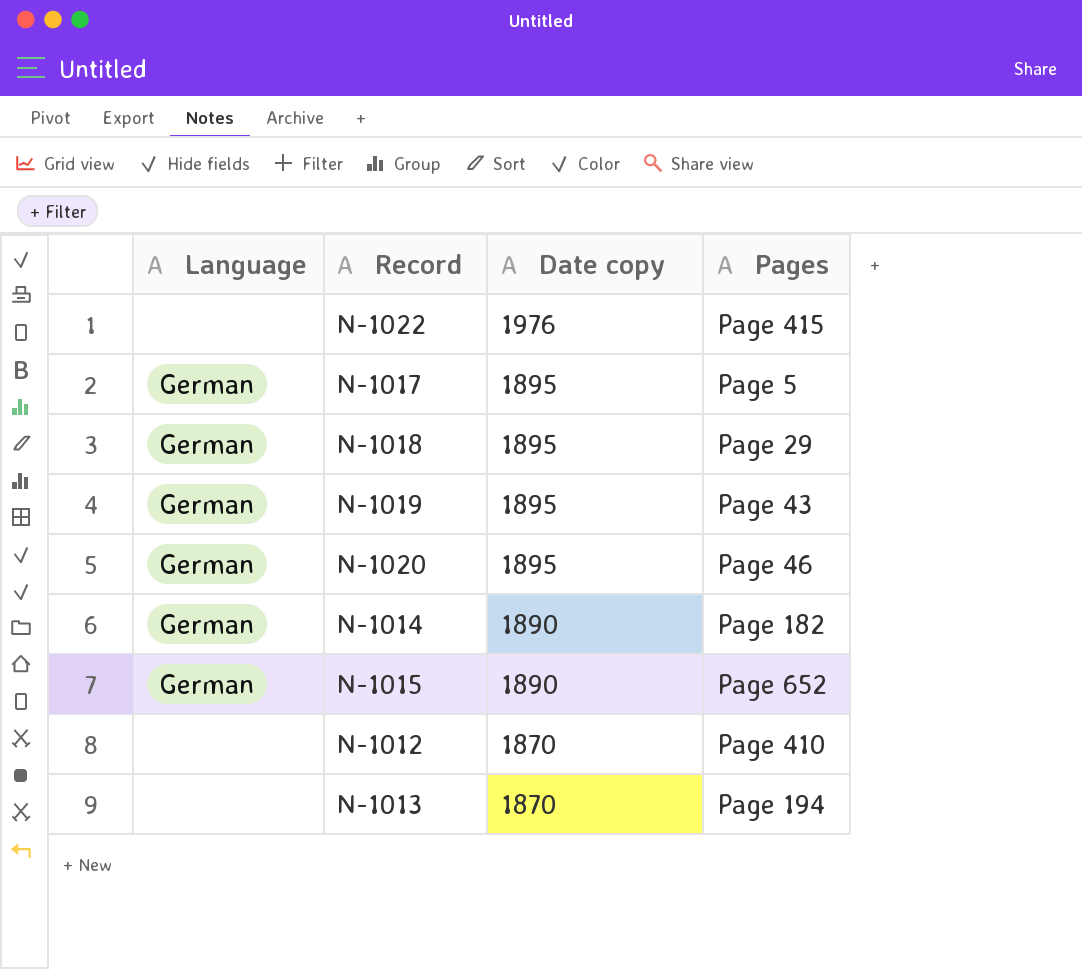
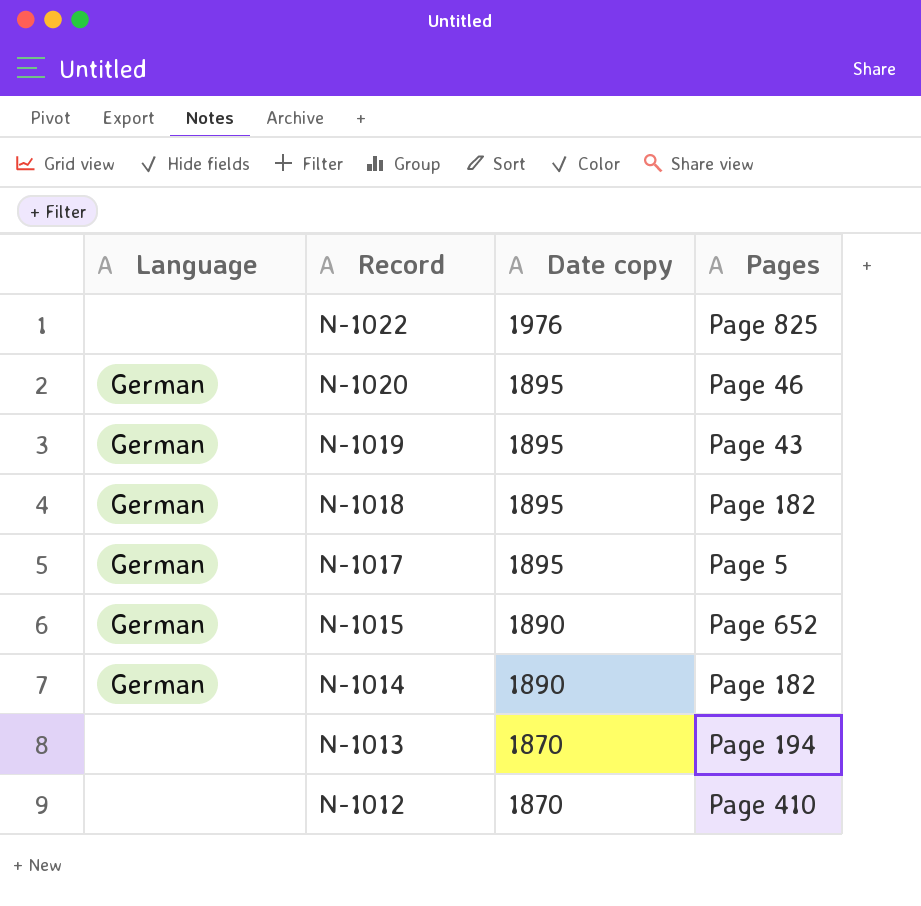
row order: Date copy descending -> Record descending
N-1022 | Pages: Page 415 -> Page 825
N-1018 | Pages: Page 29 -> Page 182

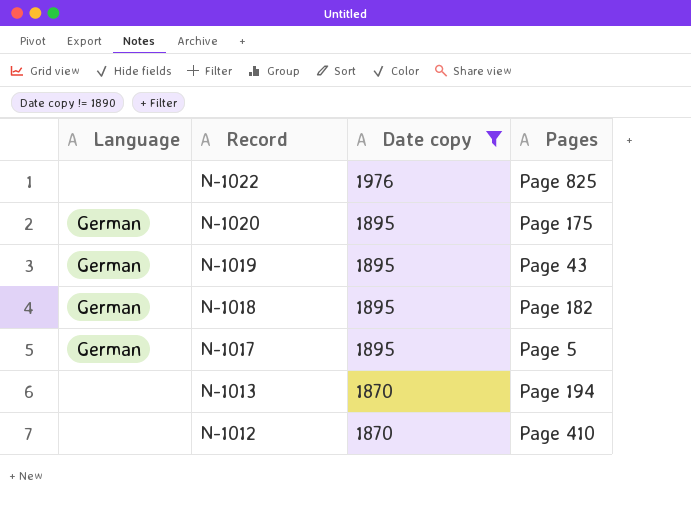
filter: none -> Date copy != 1890
N-1020 | Pages: Page 46 -> Page 175

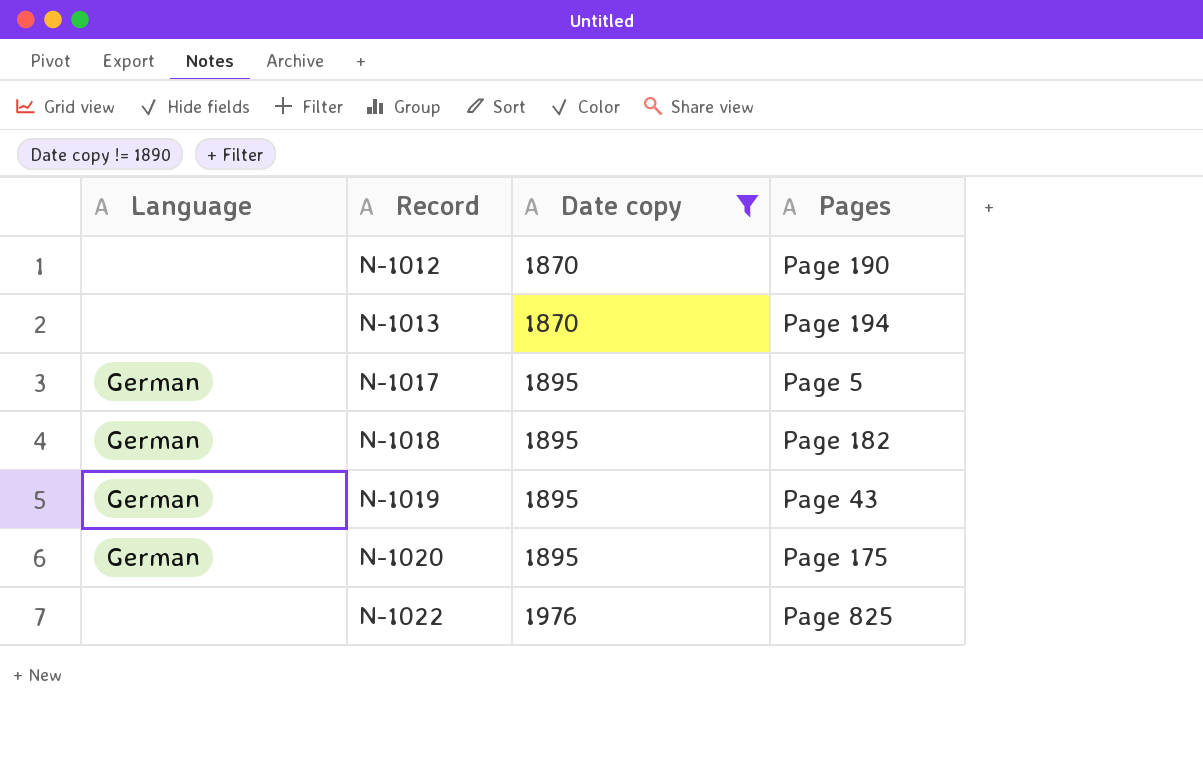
row order: Record descending -> Record ascending
N-1012 | Pages: Page 410 -> Page 190

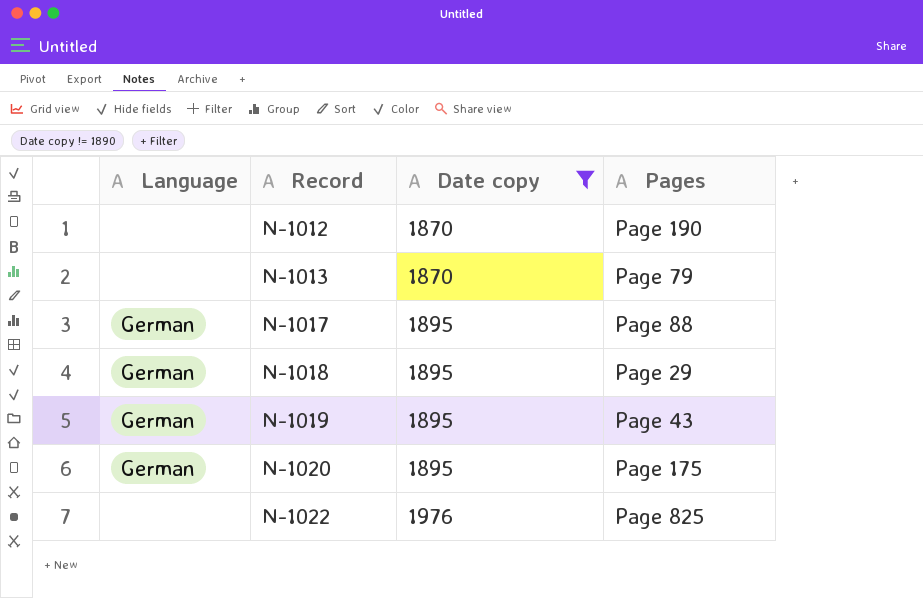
N-1013 | Pages: Page 194 -> Page 79
N-1017 | Pages: Page 5 -> Page 88
N-1018 | Pages: Page 182 -> Page 29

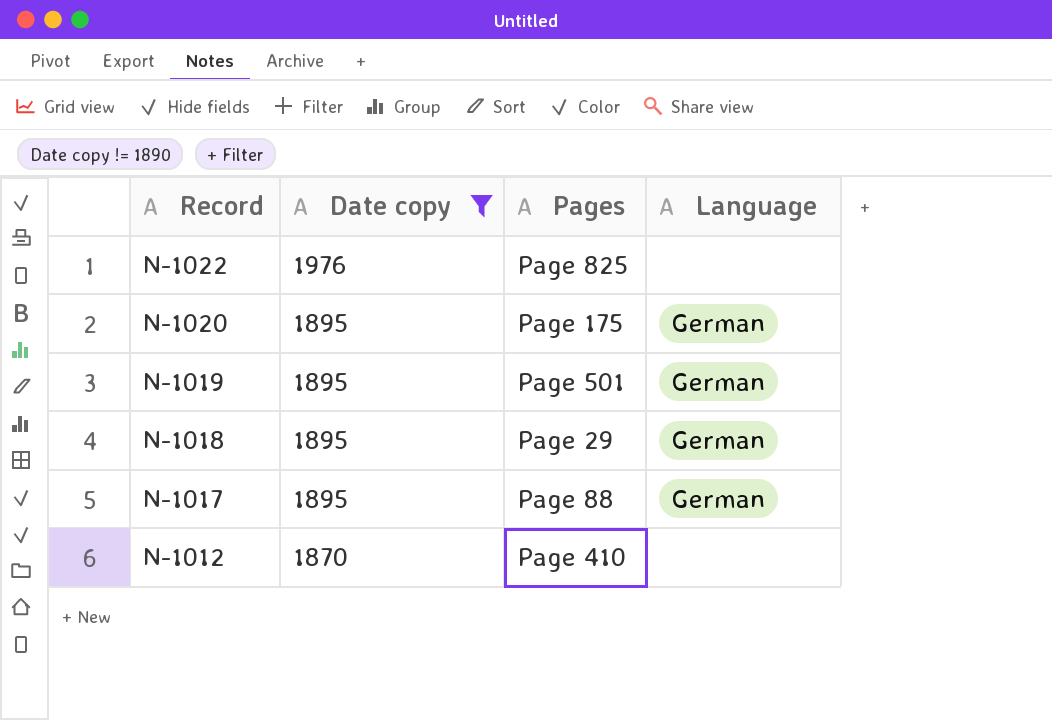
row order: Record ascending -> Record descending
column Language | position: 1 -> 4
row N-1013: none | 1870 | Page 79 -> none
N-1019 | Pages: Page 43 -> Page 501
N-1012 | Pages: Page 190 -> Page 410

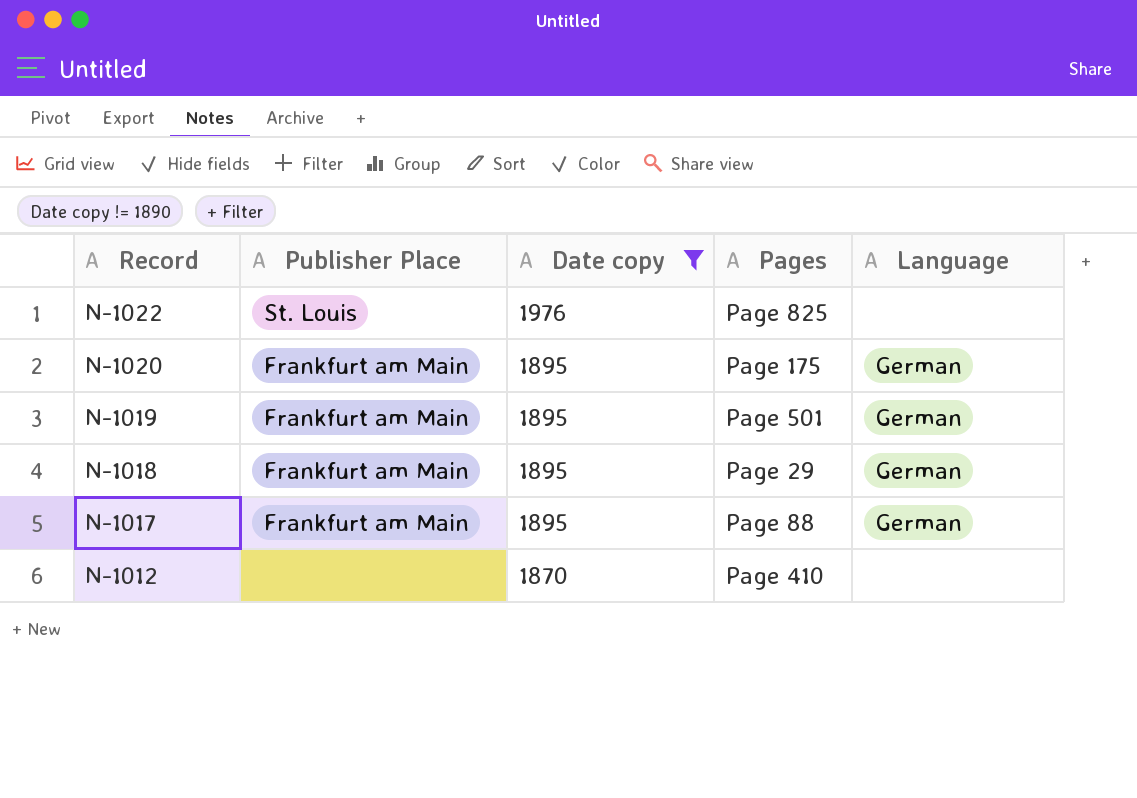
column Publisher Place | position: none -> 2

